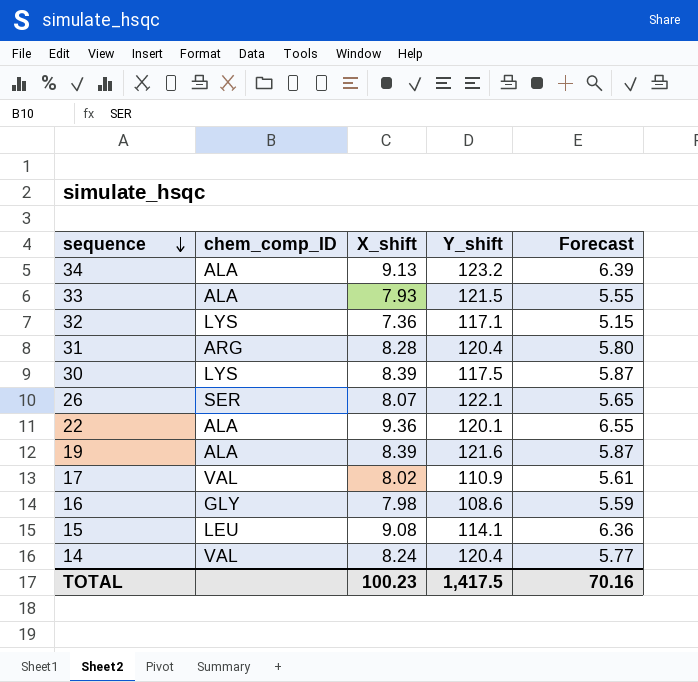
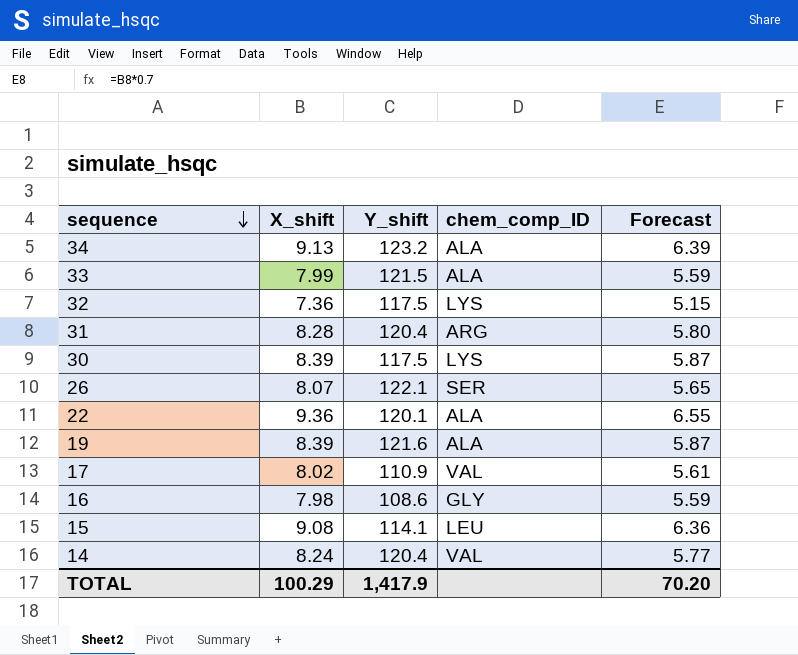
column chem_comp_ID | position: 2 -> 4
33 | X_shift: 7.93 -> 7.99
33 | Forecast: 5.55 -> 5.59
32 | Y_shift: 117.1 -> 117.5
TOTAL | X_shift: 100.23 -> 100.29
TOTAL | Y_shift: 1,417.5 -> 1,417.9
TOTAL | Forecast: 70.16 -> 70.20

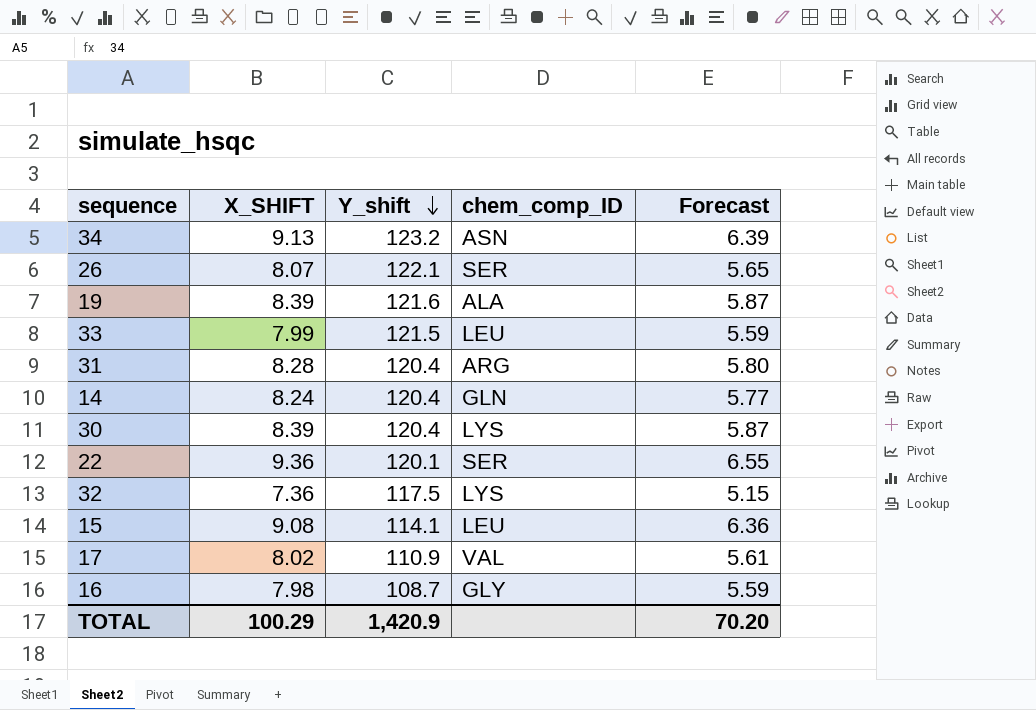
row order: sequence descending -> Y_shift descending
column name: X_shift -> X_SHIFT
34 | chem_comp_ID: ALA -> ASN
33 | chem_comp_ID: ALA -> LEU
14 | chem_comp_ID: VAL -> GLN
30 | Y_shift: 117.5 -> 120.4
22 | chem_comp_ID: ALA -> SER
16 | Y_shift: 108.6 -> 108.7
TOTAL | Y_shift: 1,417.9 -> 1,420.9

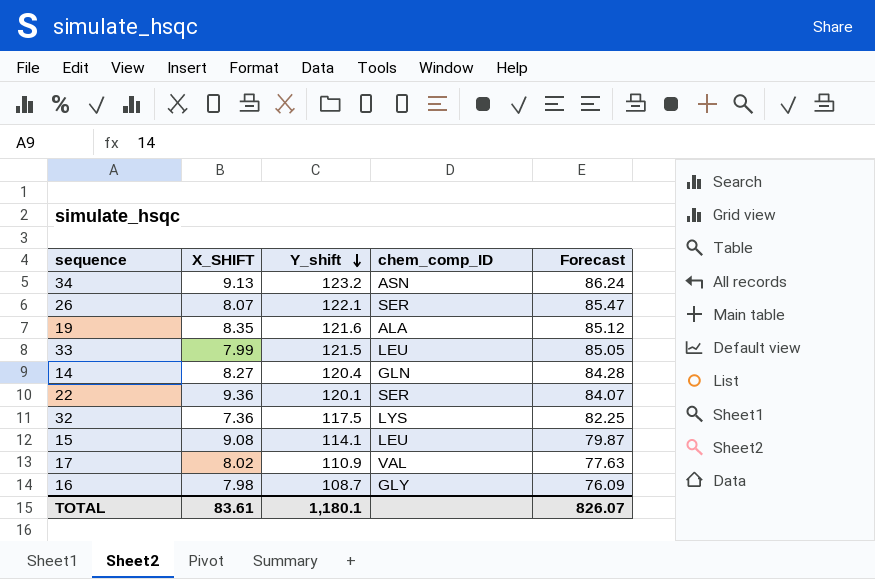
column Forecast | formula: [X_SHIFT] * 0.7 -> [Y_shift] * 0.7
row 31: 8.28 | 120.4 | ARG | 5.80 -> none
row 30: 8.39 | 120.4 | LYS | 5.87 -> none
19 | X_SHIFT: 8.39 -> 8.35
14 | X_SHIFT: 8.24 -> 8.27
TOTAL | X_SHIFT: 100.29 -> 83.61
TOTAL | Y_shift: 1,420.9 -> 1,180.1
TOTAL | Forecast: 70.20 -> 826.07

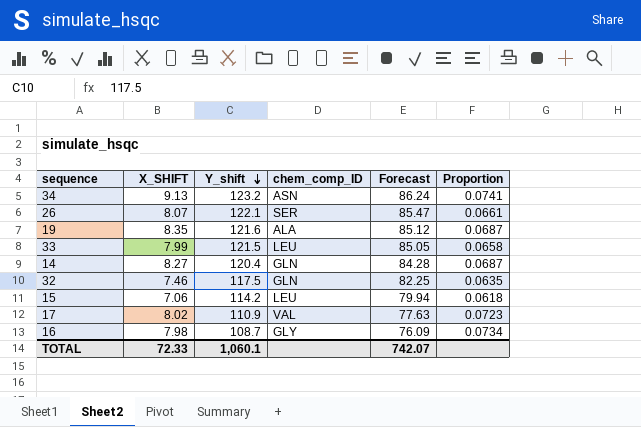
column Proportion | formula: none -> [X_SHIFT] / [Y_shift]
row 22: 9.36 | 120.1 | SER | 84.07 -> none
32 | X_SHIFT: 7.36 -> 7.46
32 | chem_comp_ID: LYS -> GLN
15 | X_SHIFT: 9.08 -> 7.06
15 | Y_shift: 114.1 -> 114.2
15 | Forecast: 79.87 -> 79.94
TOTAL | X_SHIFT: 83.61 -> 72.33
TOTAL | Y_shift: 1,180.1 -> 1,060.1
TOTAL | Forecast: 826.07 -> 742.07

